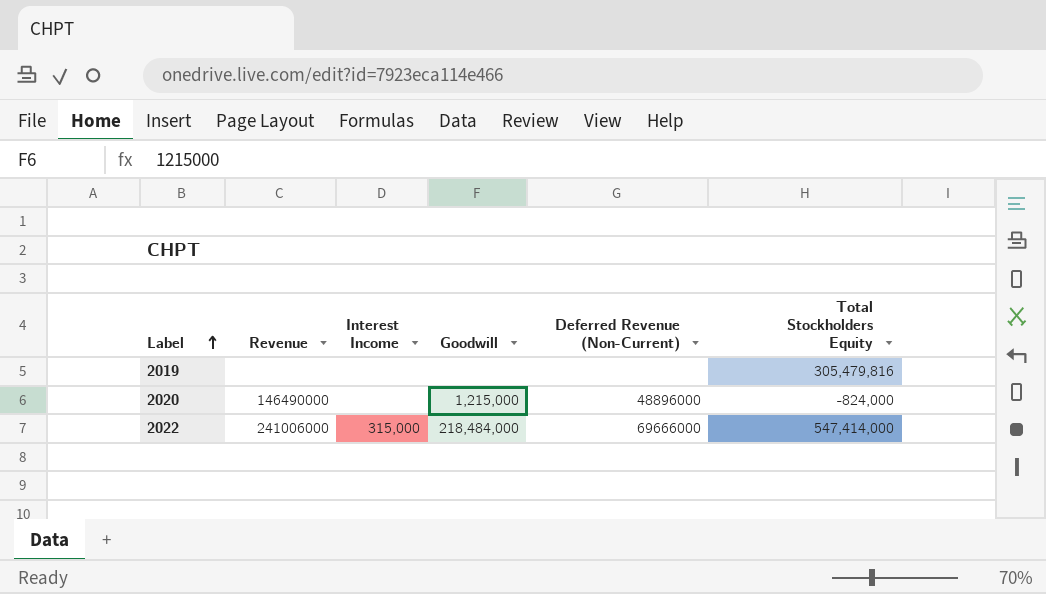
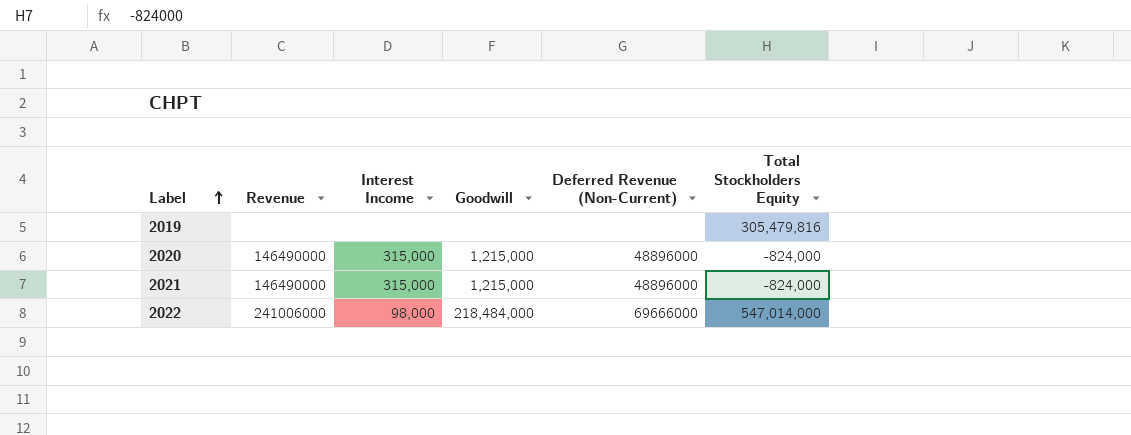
2020 | Interest Income: none -> 315,000
row 2021: none -> 146490000 | 315,000 | 1,215,000 | 48896000 | -824,000
2022 | Interest Income: 315,000 -> 98,000
2022 | Total Stockholders Equity: 547,414,000 -> 547,014,000

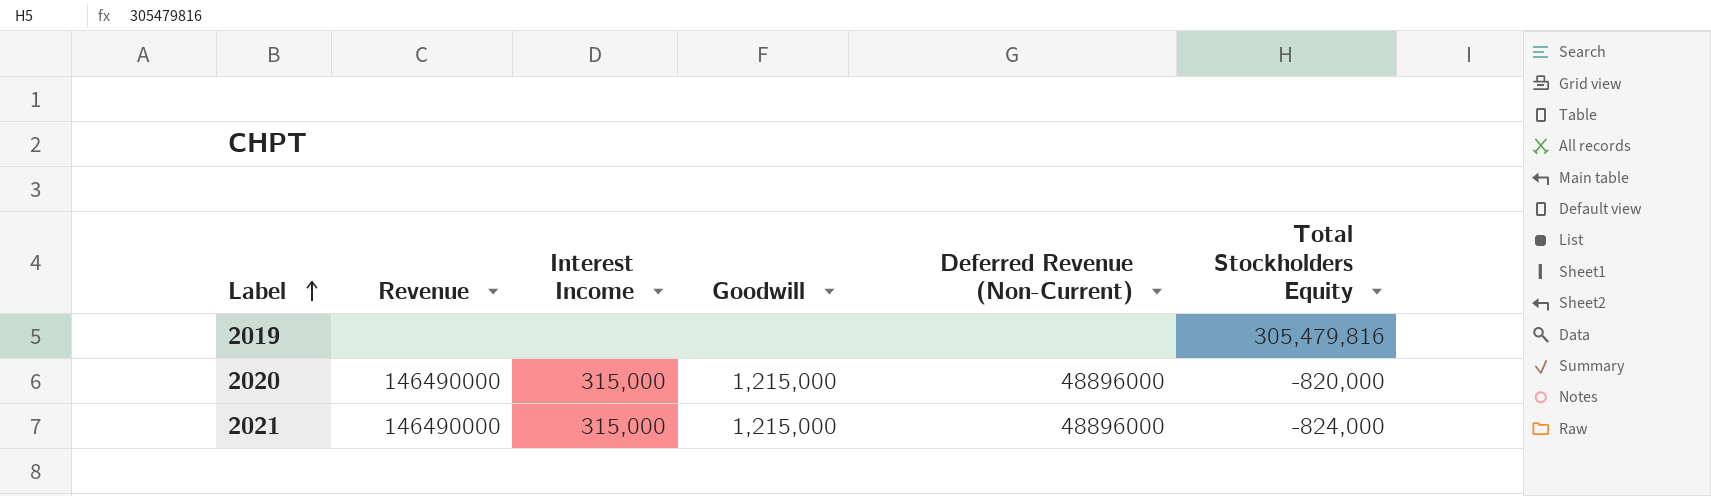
row 2022: 241006000 | 98,000 | 218,484,000 | 69666000 | 547,014,000 -> none
2020 | Total Stockholders Equity: -824,000 -> -820,000

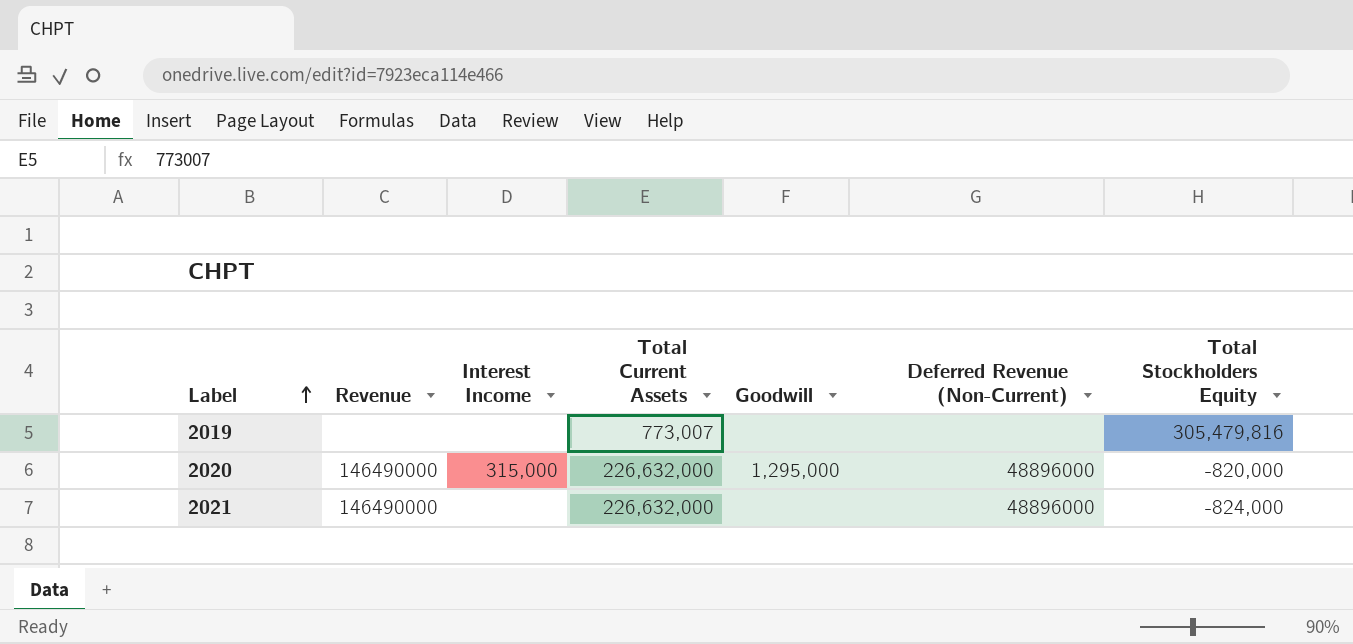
column Total Current Assets | position: none -> 4
2020 | Goodwill: 1,215,000 -> 1,295,000
2021 | Interest Income: 315,000 -> none
2021 | Goodwill: 1,215,000 -> none

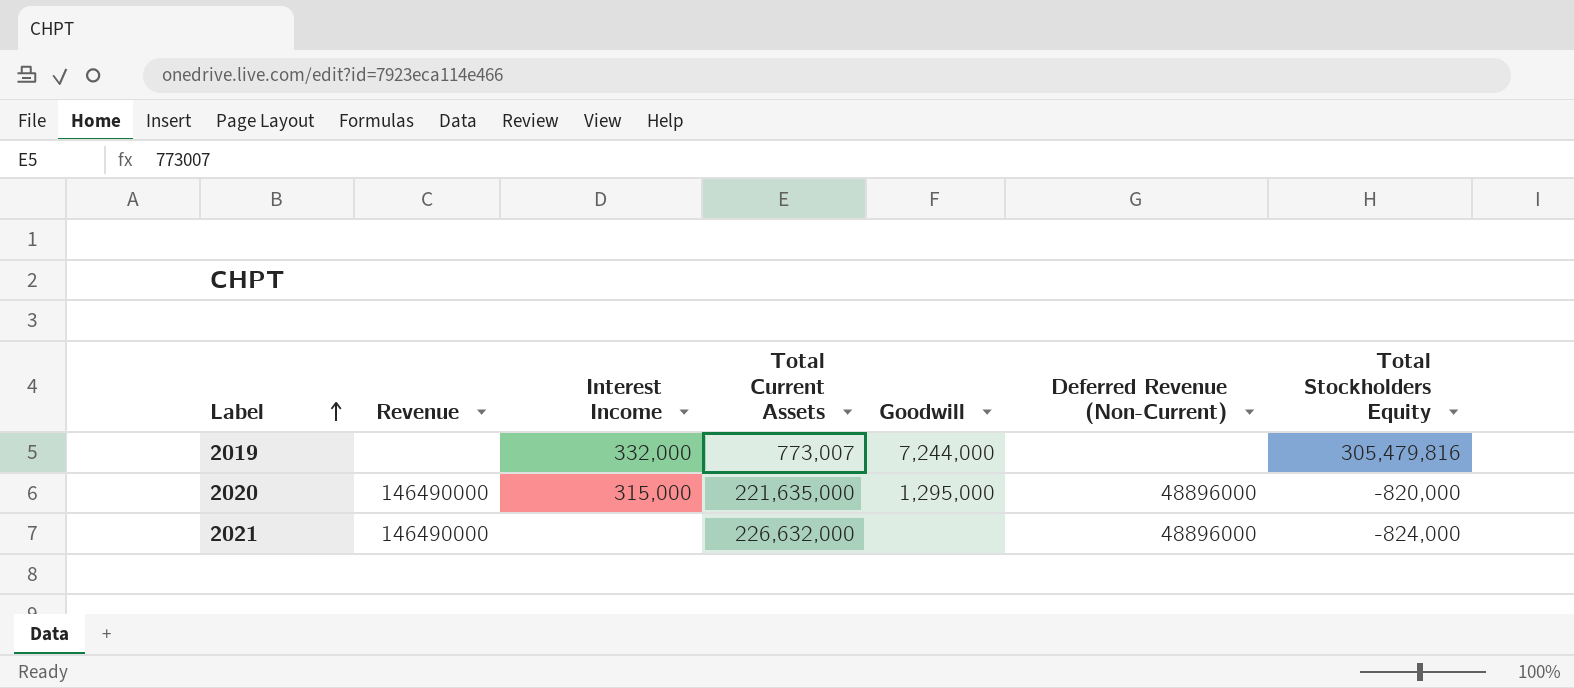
2019 | Interest Income: none -> 332,000
2019 | Goodwill: none -> 7,244,000
2020 | Total Current Assets: 226,632,000 -> 221,635,000

